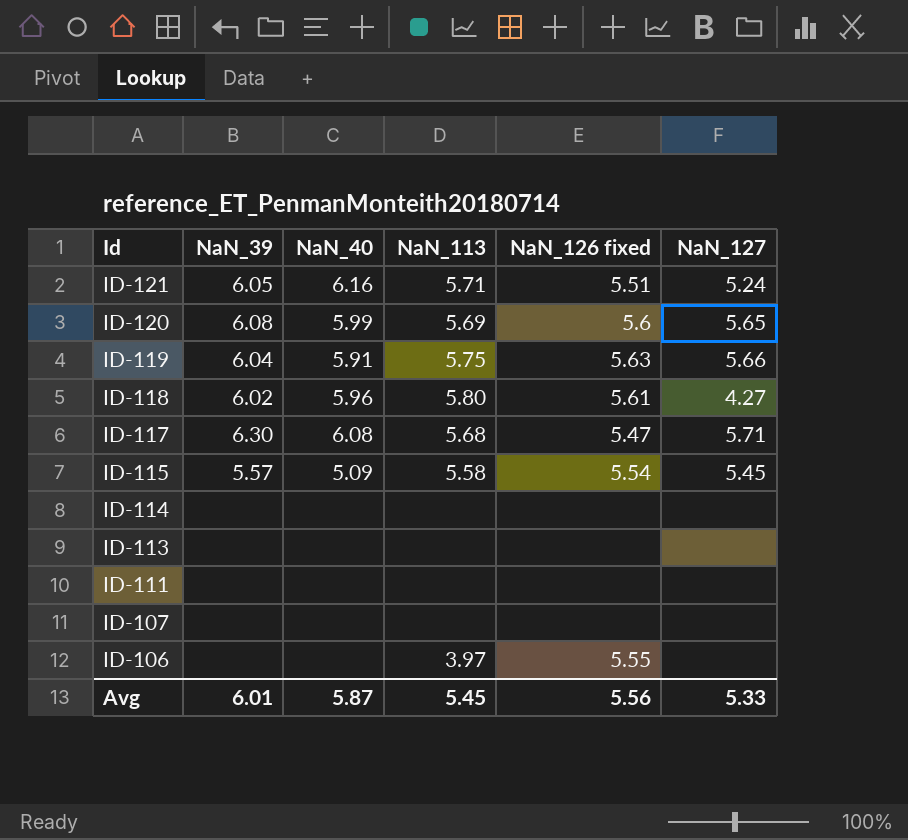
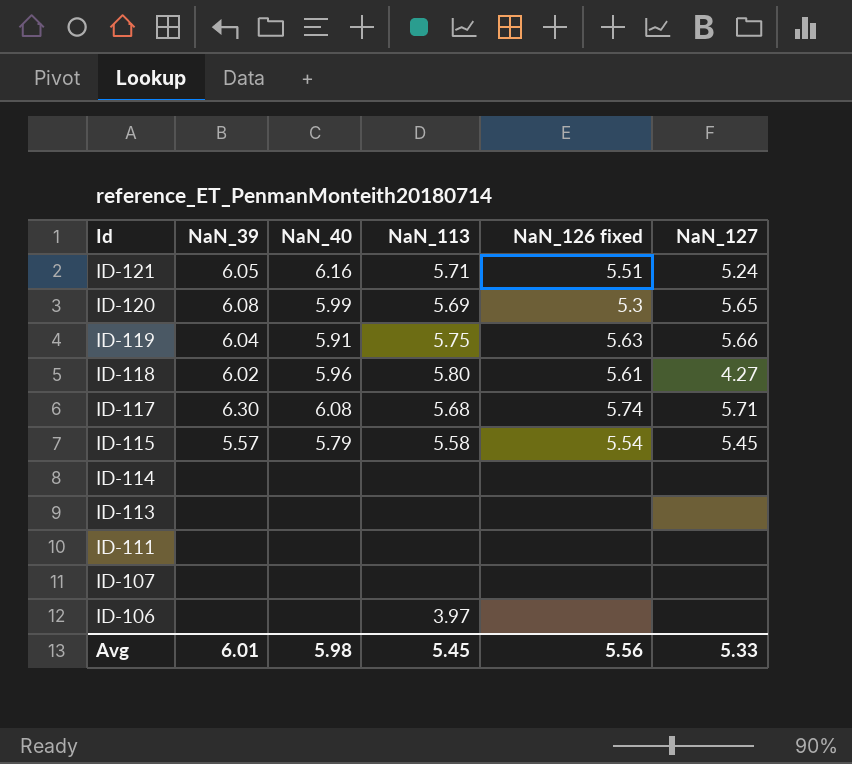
ID-120 | NaN_126 fixed: 5.6 -> 5.3
ID-117 | NaN_126 fixed: 5.47 -> 5.74
ID-115 | NaN_40: 5.09 -> 5.79
ID-106 | NaN_126 fixed: 5.55 -> none
Avg | NaN_40: 5.87 -> 5.98

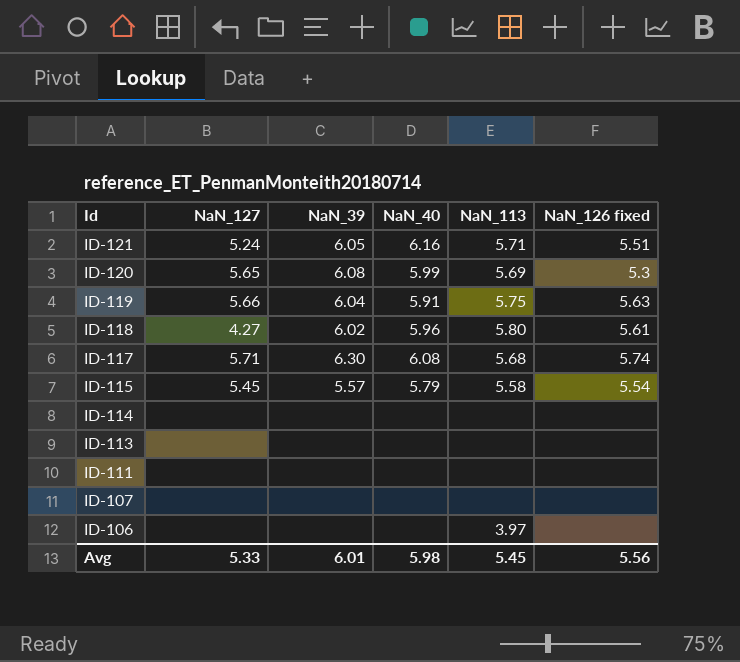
column NaN_127 | position: 6 -> 2

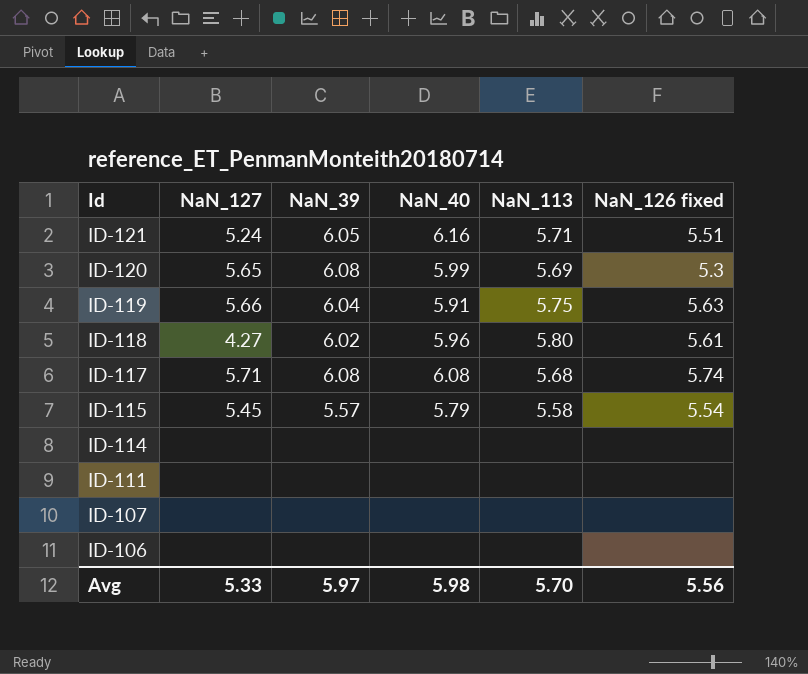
row ID-113: none | none | none | none | none -> none
ID-117 | NaN_39: 6.30 -> 6.08
ID-106 | NaN_113: 3.97 -> none
Avg | NaN_39: 6.01 -> 5.97
Avg | NaN_113: 5.45 -> 5.70

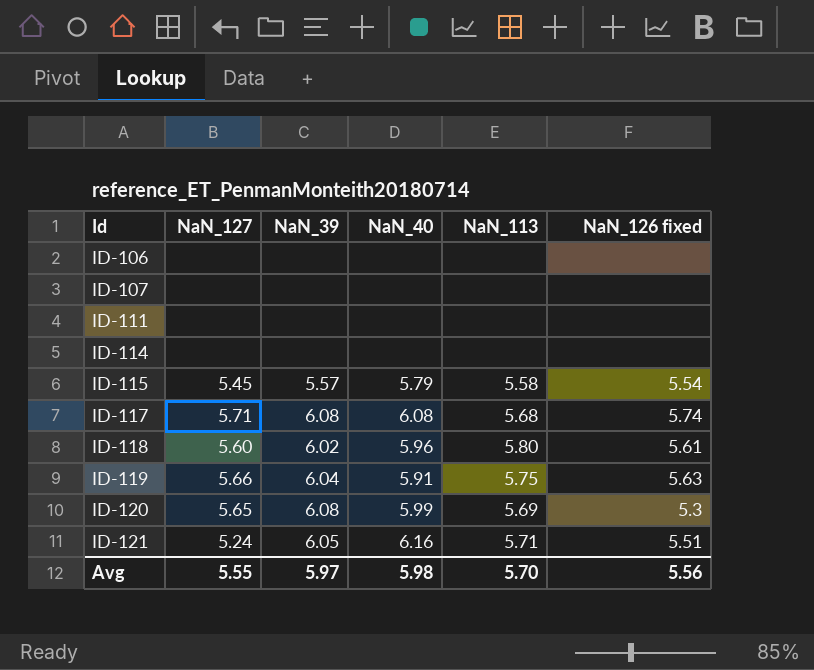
row order: Id descending -> Id ascending
ID-118 | NaN_127: 4.27 -> 5.60
Avg | NaN_127: 5.33 -> 5.55

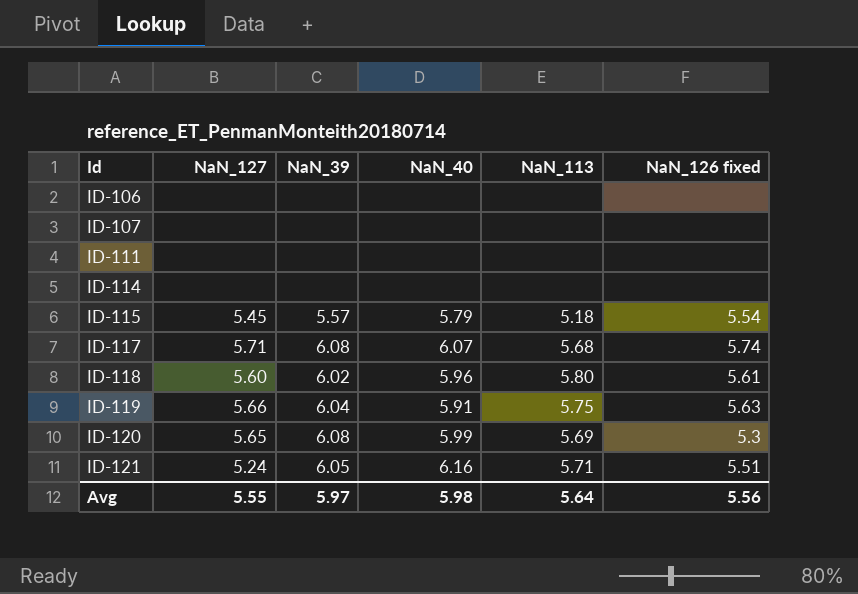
ID-115 | NaN_113: 5.58 -> 5.18
ID-117 | NaN_40: 6.08 -> 6.07
Avg | NaN_113: 5.70 -> 5.64

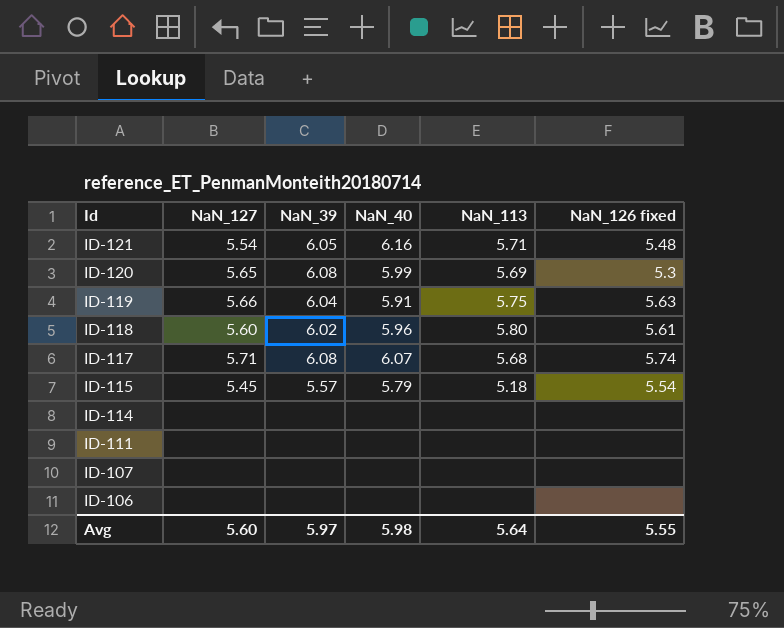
row order: Id ascending -> Id descending
ID-121 | NaN_127: 5.24 -> 5.54
ID-121 | NaN_126 fixed: 5.51 -> 5.48
Avg | NaN_127: 5.55 -> 5.60
Avg | NaN_126 fixed: 5.56 -> 5.55

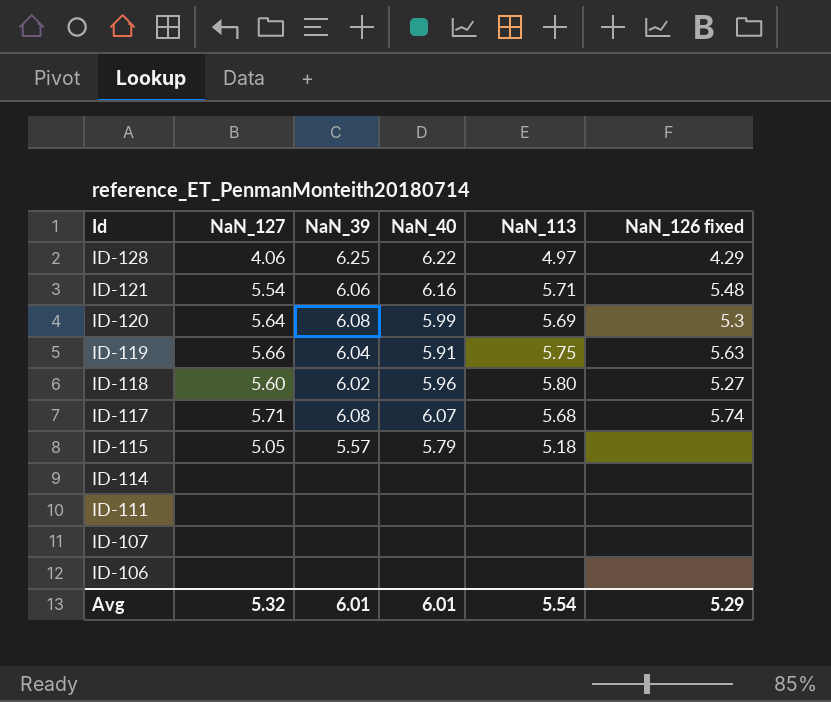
row ID-128: none -> 4.06 | 6.25 | 6.22 | 4.97 | 4.29
ID-121 | NaN_39: 6.05 -> 6.06
ID-120 | NaN_127: 5.65 -> 5.64
ID-118 | NaN_126 fixed: 5.61 -> 5.27
ID-115 | NaN_127: 5.45 -> 5.05
ID-115 | NaN_126 fixed: 5.54 -> none
Avg | NaN_127: 5.60 -> 5.32
Avg | NaN_39: 5.97 -> 6.01
Avg | NaN_40: 5.98 -> 6.01
Avg | NaN_113: 5.64 -> 5.54
Avg | NaN_126 fixed: 5.55 -> 5.29

